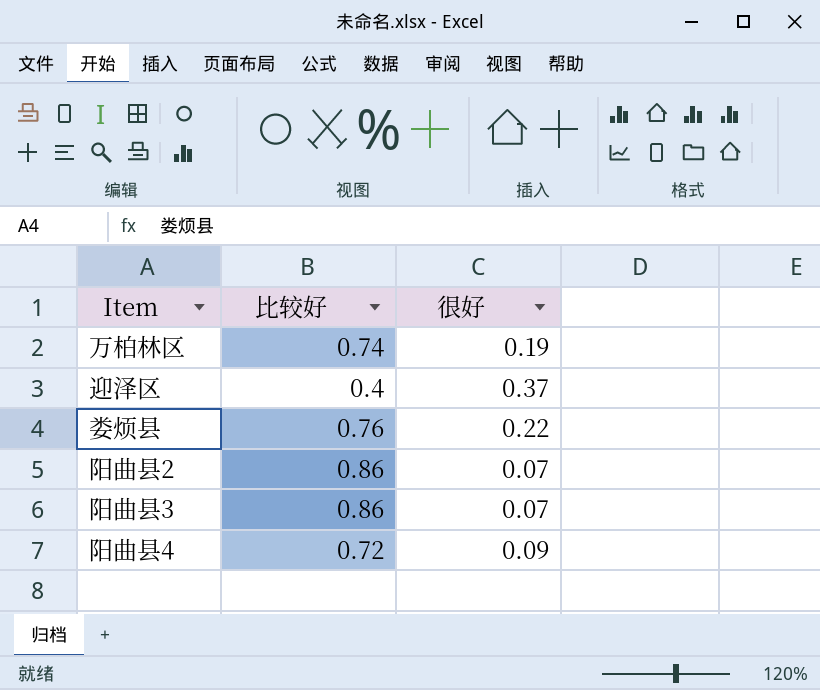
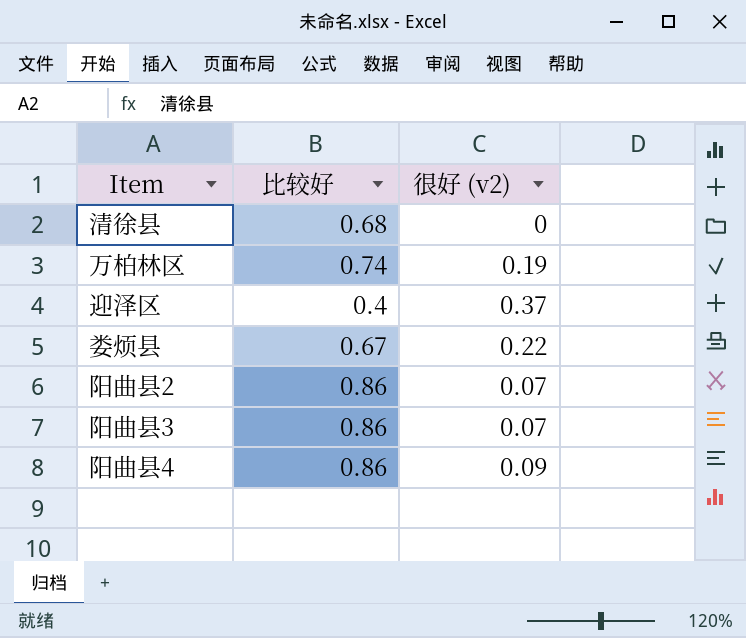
column name: 很好 -> 很好 (v2)
row 清徐县: none -> 0.68 | 0
娄烦县 | 比较好: 0.76 -> 0.67
阳曲县4 | 比较好: 0.72 -> 0.86

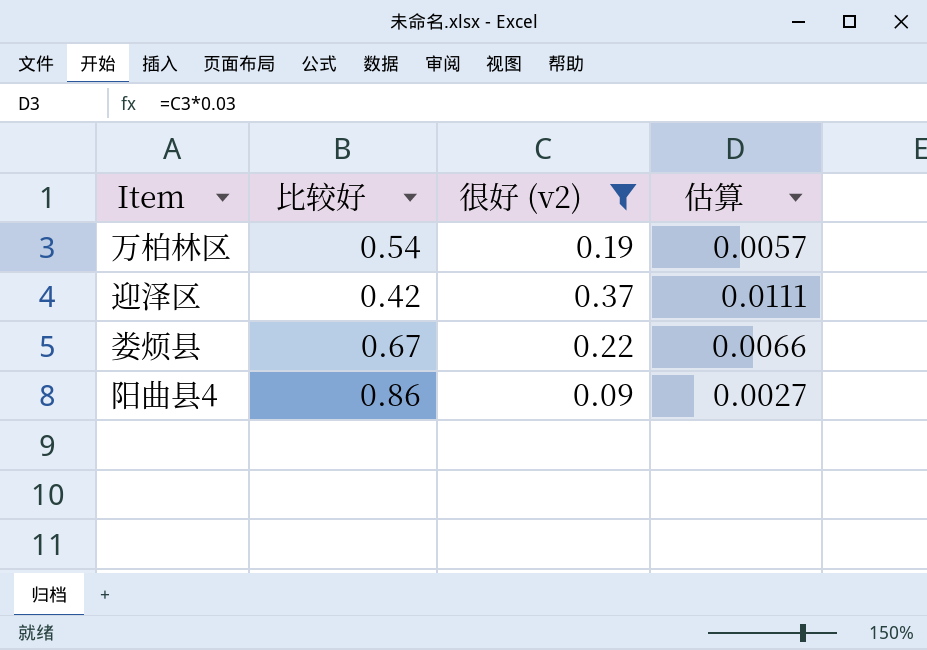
filter: none -> 很好 (v2) >= 0.09
column 估算 | formula: none -> [很好 (v2)] * 0.03
万柏林区 | 比较好: 0.74 -> 0.54
迎泽区 | 比较好: 0.4 -> 0.42

